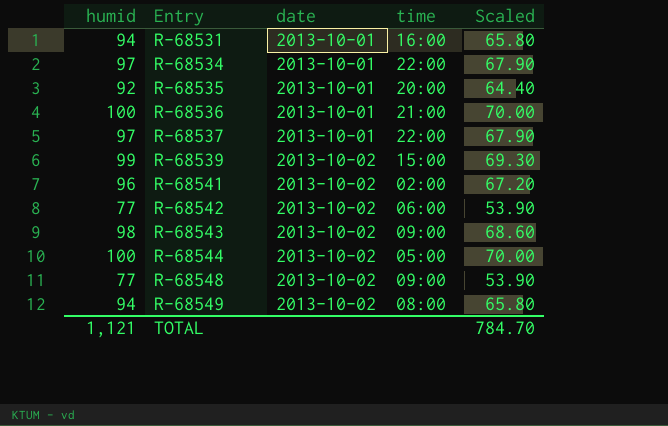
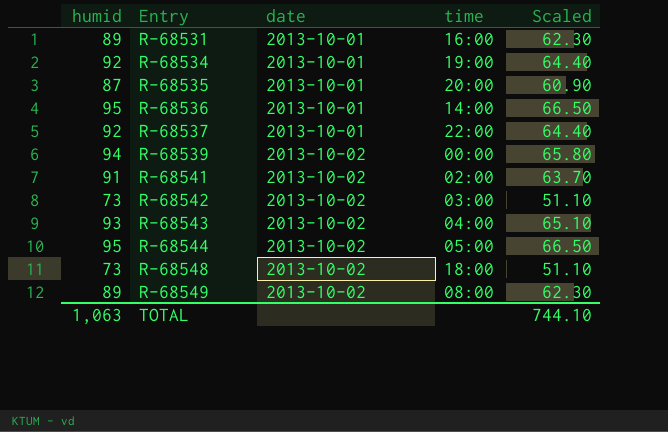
R-68531 | humid: 94 -> 89
R-68531 | Scaled: 65.80 -> 62.30
R-68534 | humid: 97 -> 92
R-68534 | time: 22:00 -> 19:00
R-68534 | Scaled: 67.90 -> 64.40
R-68535 | humid: 92 -> 87
R-68535 | Scaled: 64.40 -> 60.90
R-68536 | humid: 100 -> 95
R-68536 | time: 21:00 -> 14:00
R-68536 | Scaled: 70.00 -> 66.50
R-68537 | humid: 97 -> 92
R-68537 | Scaled: 67.90 -> 64.40
R-68539 | humid: 99 -> 94
R-68539 | time: 15:00 -> 00:00
R-68539 | Scaled: 69.30 -> 65.80
R-68541 | humid: 96 -> 91
R-68541 | Scaled: 67.20 -> 63.70
R-68542 | humid: 77 -> 73
R-68542 | time: 06:00 -> 03:00
R-68542 | Scaled: 53.90 -> 51.10
R-68543 | humid: 98 -> 93
R-68543 | time: 09:00 -> 04:00
R-68543 | Scaled: 68.60 -> 65.10
R-68544 | humid: 100 -> 95
R-68544 | Scaled: 70.00 -> 66.50
R-68548 | humid: 77 -> 73
R-68548 | time: 09:00 -> 18:00
R-68548 | Scaled: 53.90 -> 51.10
R-68549 | humid: 94 -> 89
R-68549 | Scaled: 65.80 -> 62.30
TOTAL | humid: 1,121 -> 1,063
TOTAL | Scaled: 784.70 -> 744.10

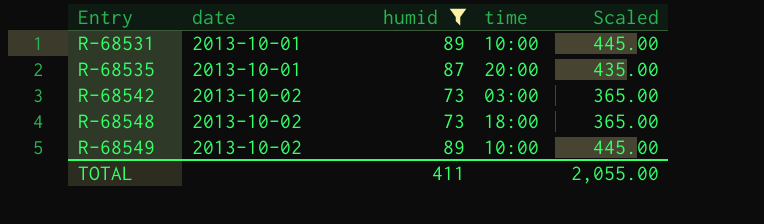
filter: none -> humid <= 89
column humid | position: 1 -> 3
column Scaled | formula: [humid] * 0.7 -> [humid] * 5
R-68531 | time: 16:00 -> 10:00
R-68549 | time: 08:00 -> 10:00
TOTAL | humid: 1,063 -> 411
TOTAL | Scaled: 744.10 -> 2,055.00

